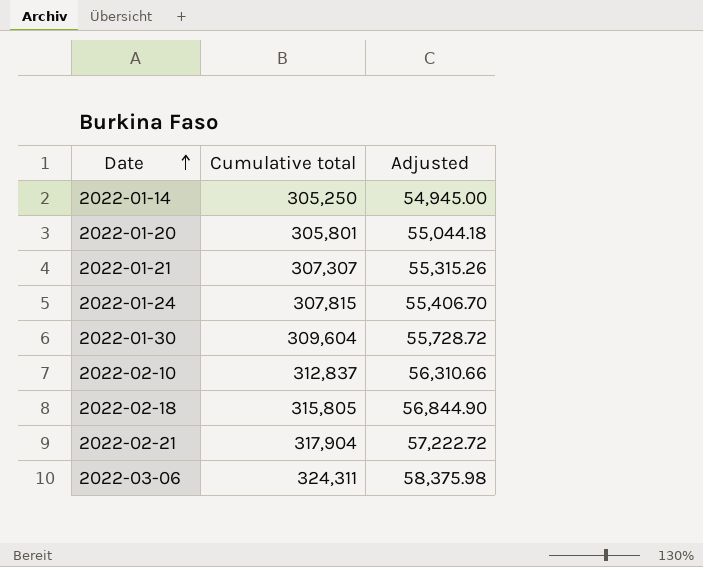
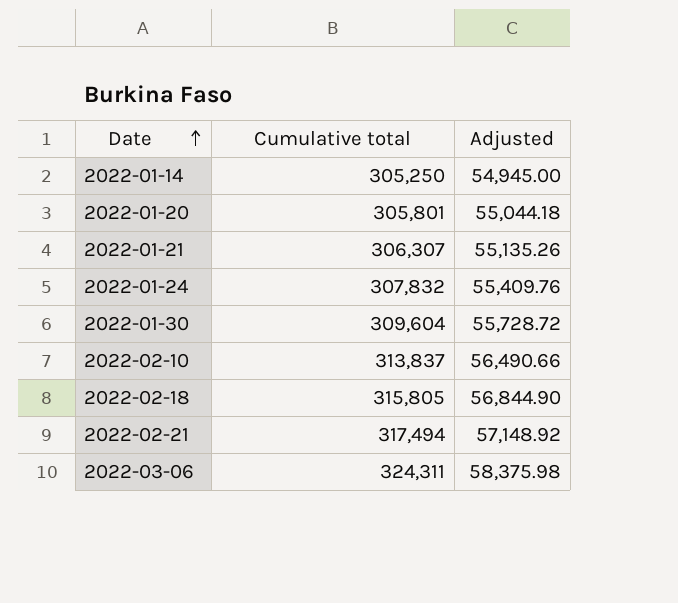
2022-01-21 | Cumulative total: 307,307 -> 306,307
2022-01-21 | Adjusted: 55,315.26 -> 55,135.26
2022-01-24 | Cumulative total: 307,815 -> 307,832
2022-01-24 | Adjusted: 55,406.70 -> 55,409.76
2022-02-10 | Cumulative total: 312,837 -> 313,837
2022-02-10 | Adjusted: 56,310.66 -> 56,490.66
2022-02-21 | Cumulative total: 317,904 -> 317,494
2022-02-21 | Adjusted: 57,222.72 -> 57,148.92

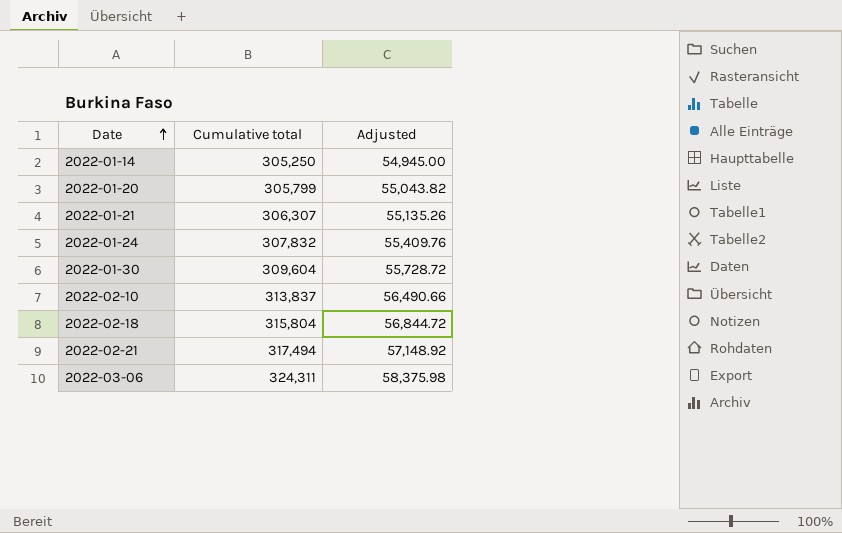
2022-01-20 | Cumulative total: 305,801 -> 305,799
2022-01-20 | Adjusted: 55,044.18 -> 55,043.82
2022-02-18 | Cumulative total: 315,805 -> 315,804
2022-02-18 | Adjusted: 56,844.90 -> 56,844.72

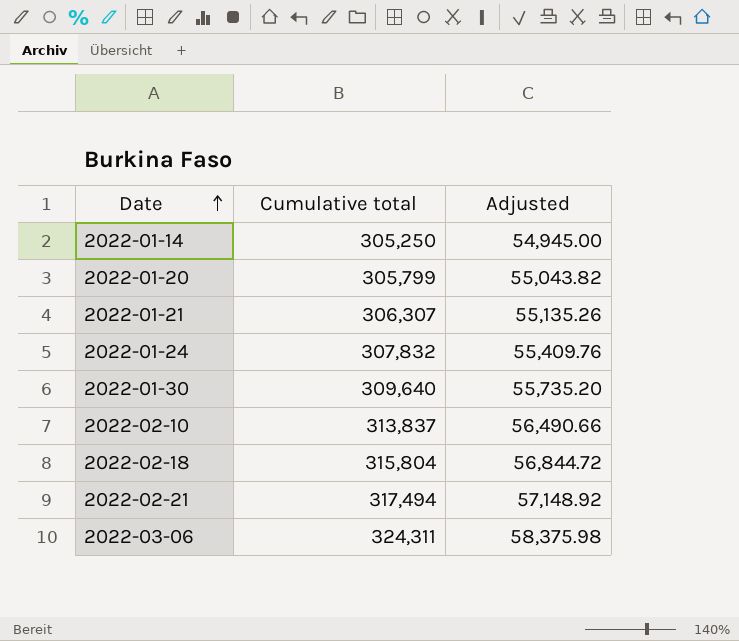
2022-01-30 | Cumulative total: 309,604 -> 309,640
2022-01-30 | Adjusted: 55,728.72 -> 55,735.20

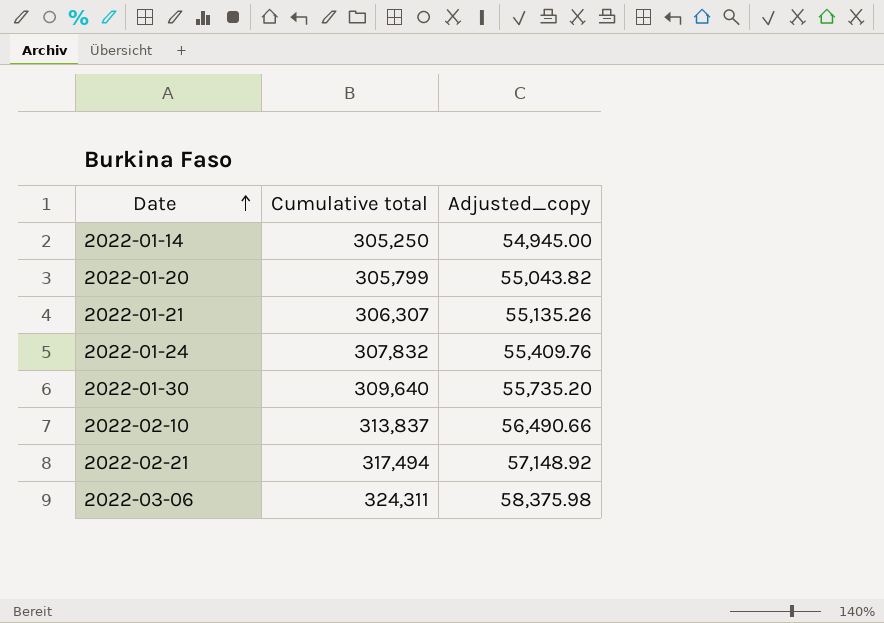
column name: Adjusted -> Adjusted_copy
row 2022-02-18: 315,804 | 56,844.72 -> none

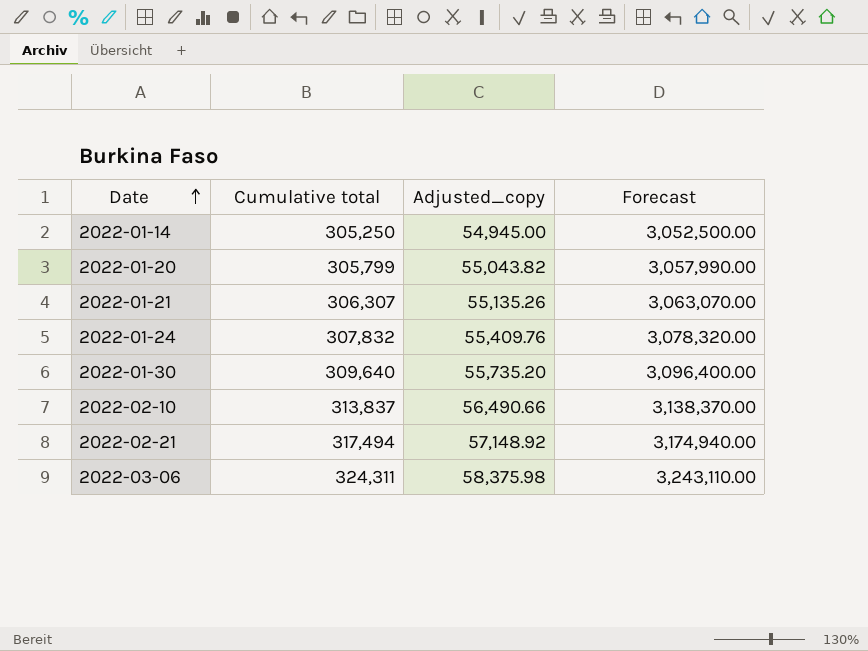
column Forecast | formula: none -> [Cumulative total] * 10

